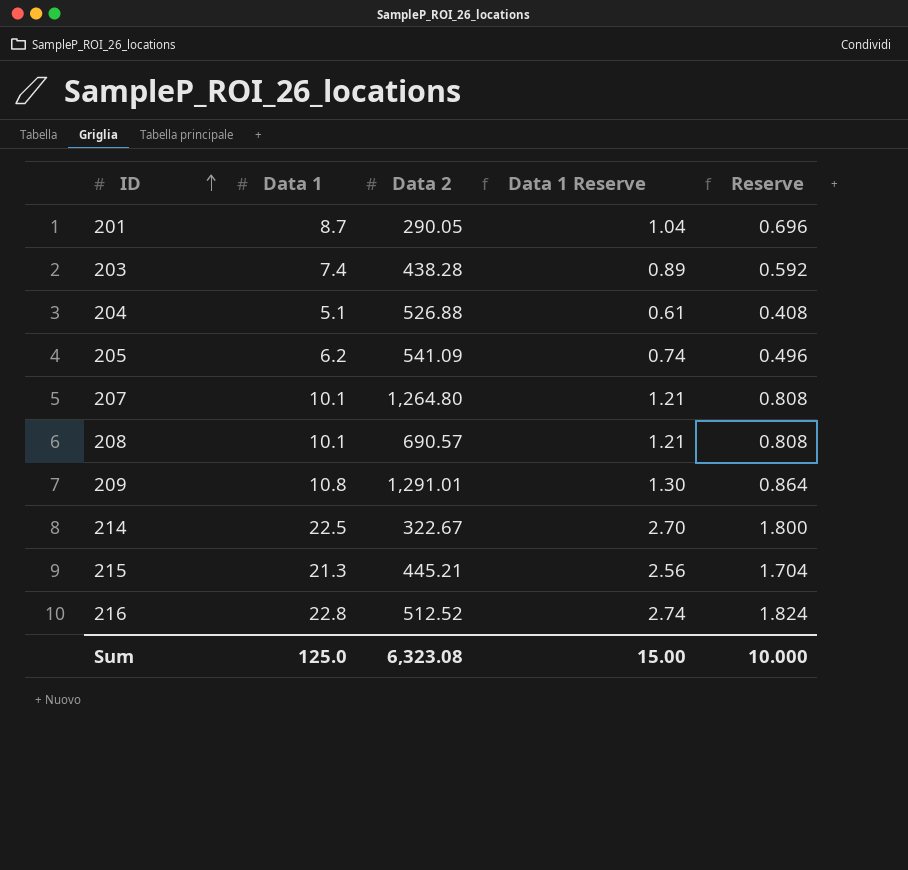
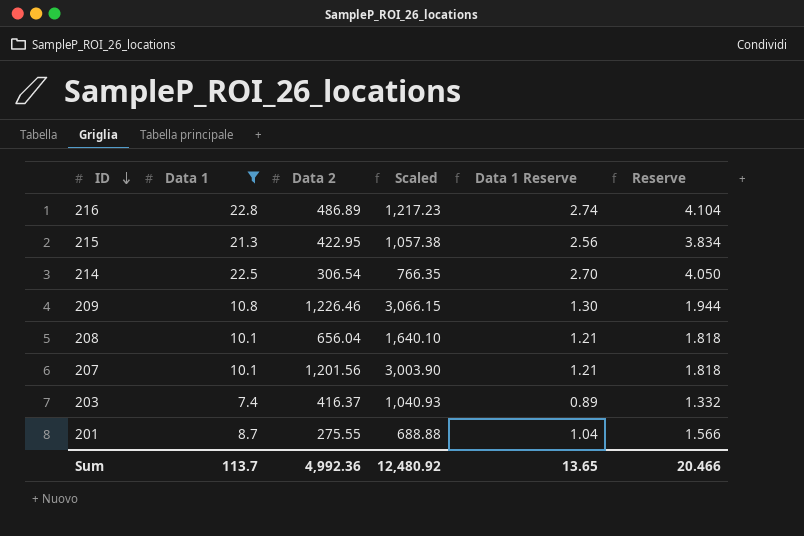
filter: none -> Data 1 >= 7.4
row order: ID ascending -> ID descending
column Scaled | formula: none -> [Data 2] * 2.5
column Reserve | formula: [Data 1] * 0.08 -> [Data 1] * 0.18
216 | Data 2: 512.52 -> 486.89
215 | Data 2: 445.21 -> 422.95
214 | Data 2: 322.67 -> 306.54
209 | Data 2: 1,291.01 -> 1,226.46
208 | Data 2: 690.57 -> 656.04
207 | Data 2: 1,264.80 -> 1,201.56
203 | Data 2: 438.28 -> 416.37
201 | Data 2: 290.05 -> 275.55
Sum | Data 1: 125.0 -> 113.7
Sum | Data 2: 6,323.08 -> 4,992.36
Sum | Data 1 Reserve: 15.00 -> 13.65
Sum | Reserve: 10.000 -> 20.466

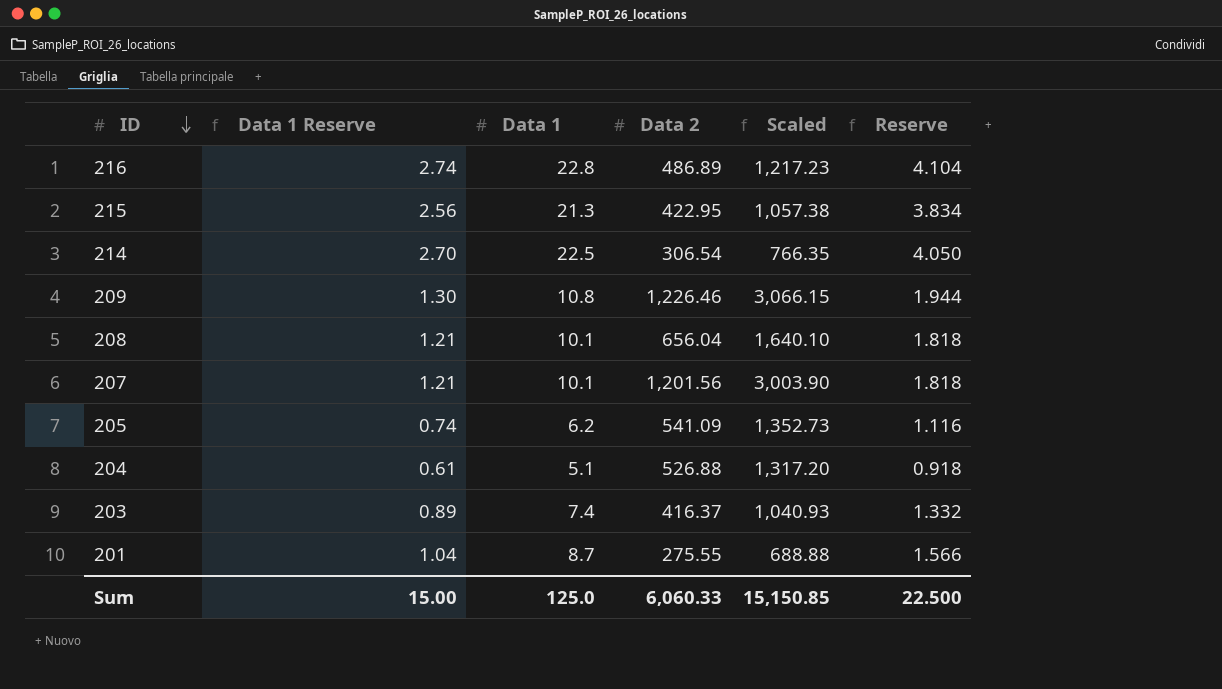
filter: Data 1 >= 7.4 -> none
column Data 1 Reserve | position: 5 -> 2
Sum | Data 1 Reserve: 13.65 -> 15.00
Sum | Data 1: 113.7 -> 125.0
Sum | Data 2: 4,992.36 -> 6,060.33
Sum | Scaled: 12,480.92 -> 15,150.85
Sum | Reserve: 20.466 -> 22.500

